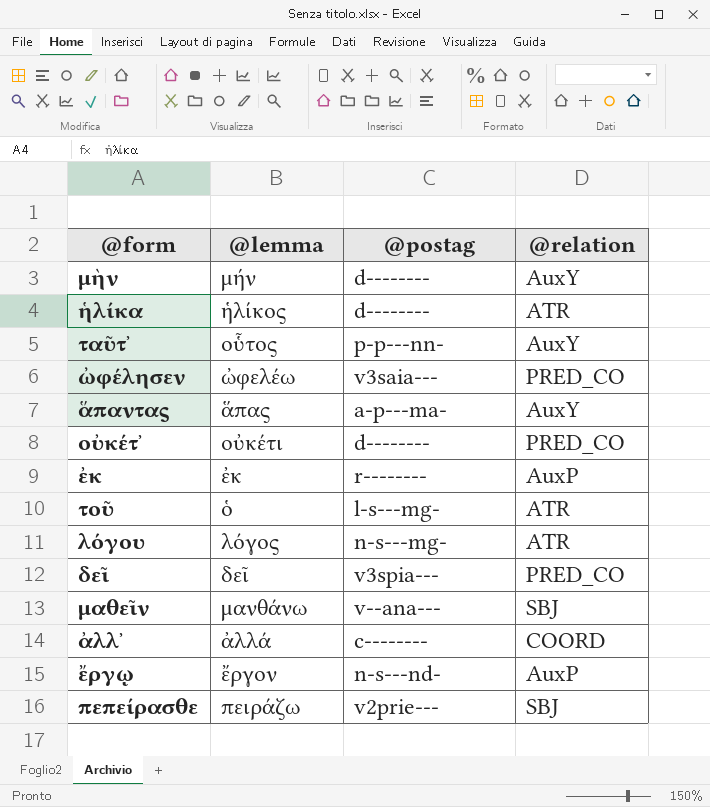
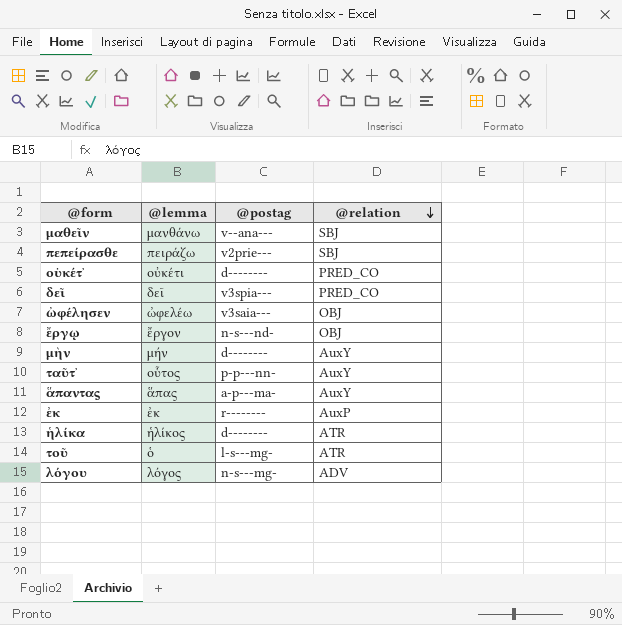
row order: none -> @relation descending
row ἀλλ᾽: ἀλλά | c-------- | COORD -> none
ὠφέλησεν | @relation: PRED_CO -> OBJ
ἔργῳ | @relation: AuxP -> OBJ
λόγου | @relation: ATR -> ADV

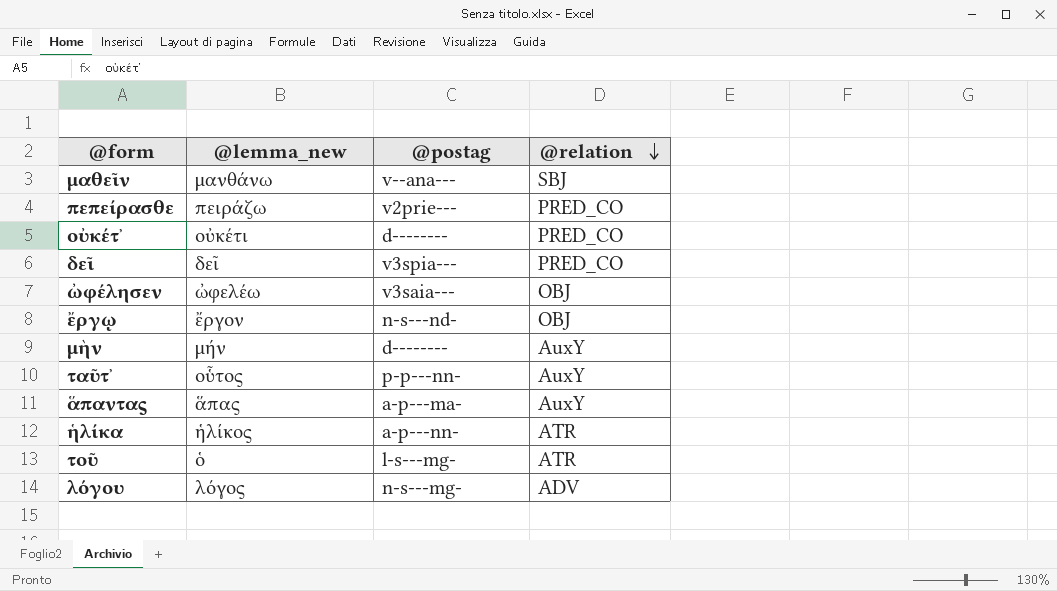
column name: @lemma -> @lemma_new
row ἐκ: ἐκ | r-------- | AuxP -> none
πεπείρασθε | @relation: SBJ -> PRED_CO
ἡλίκα | @postag: d-------- -> a-p---nn-

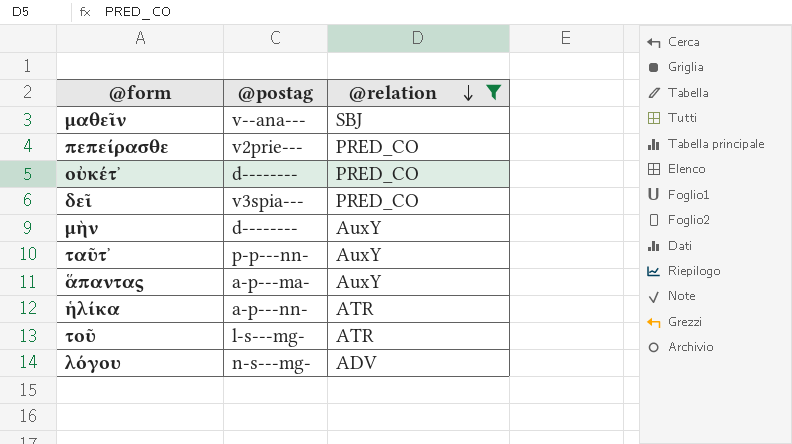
filter: none -> @relation != OBJ
column @lemma_new | position: 2 -> none

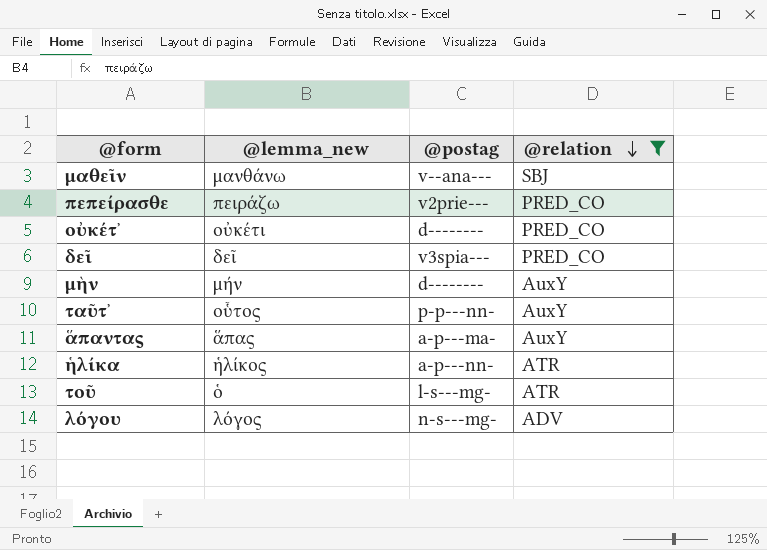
column @lemma_new | position: none -> 2

